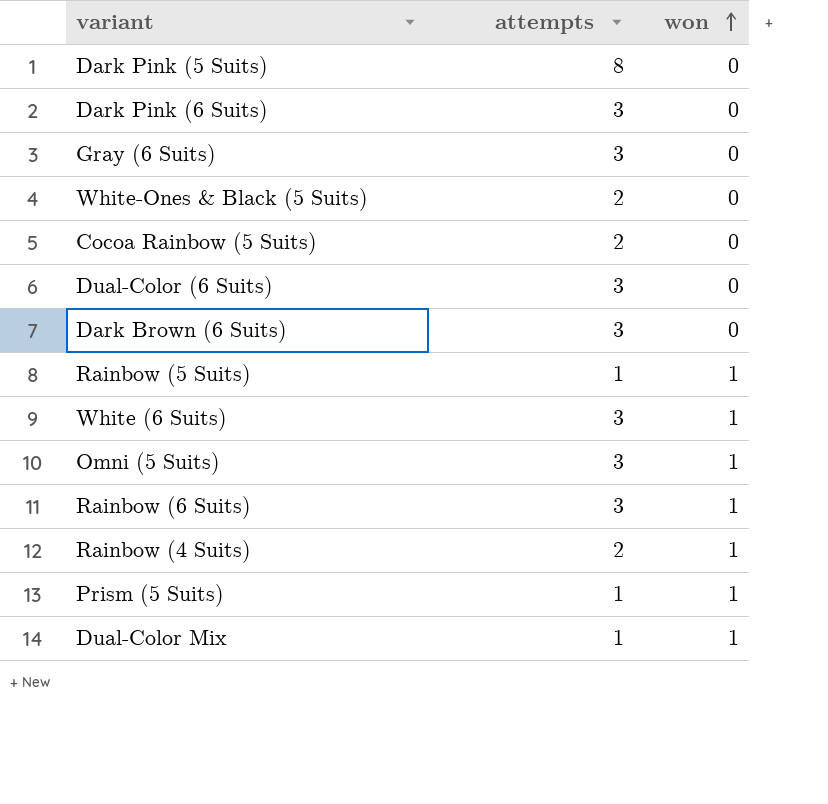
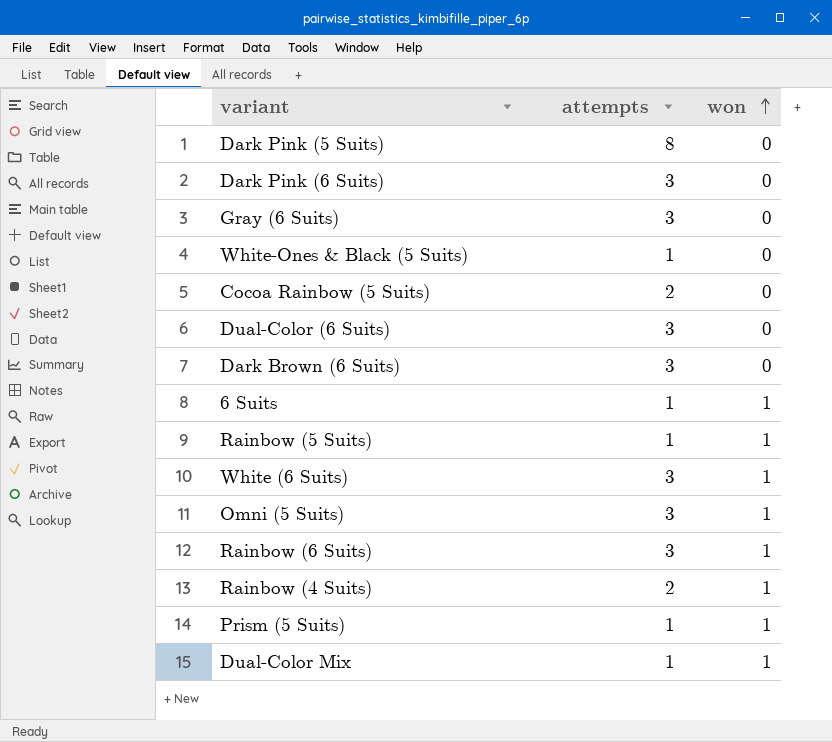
White-Ones & Black (5 Suits) | attempts: 2 -> 1
row 6 Suits: none -> 1 | 1

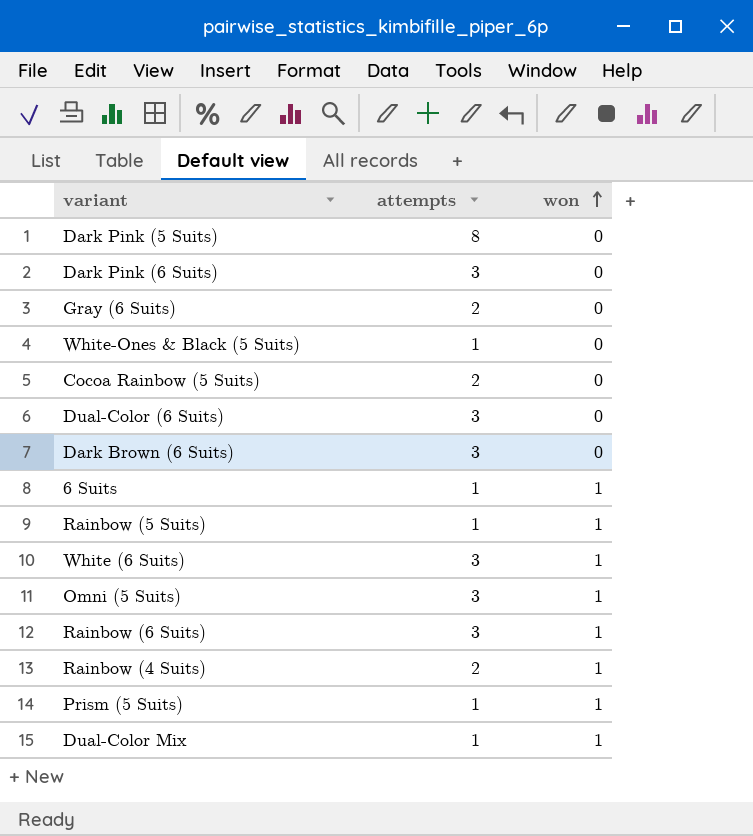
Gray (6 Suits) | attempts: 3 -> 2

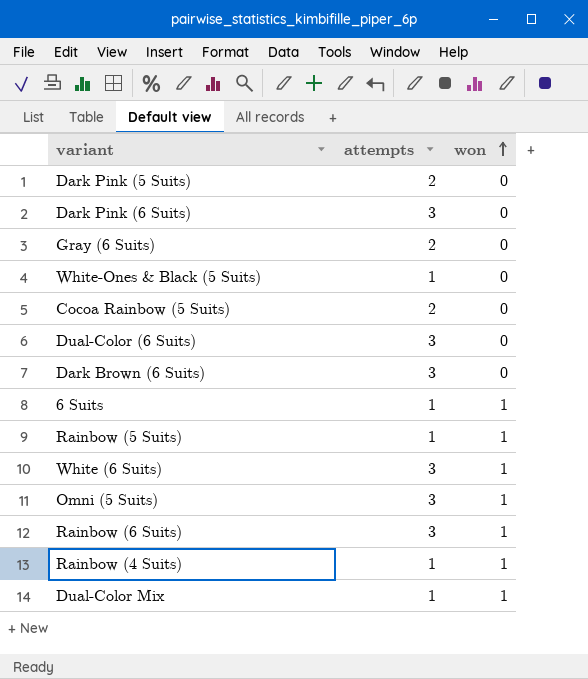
row Prism (5 Suits): 1 | 1 -> none
Dark Pink (5 Suits) | attempts: 8 -> 2
Rainbow (4 Suits) | attempts: 2 -> 1

